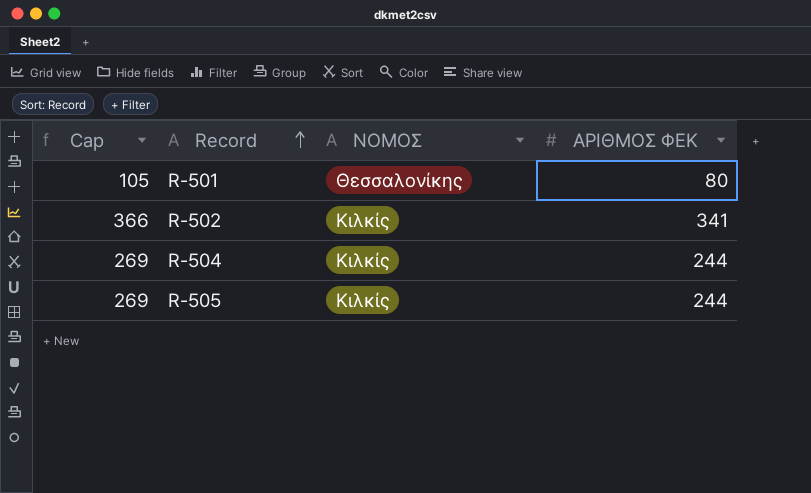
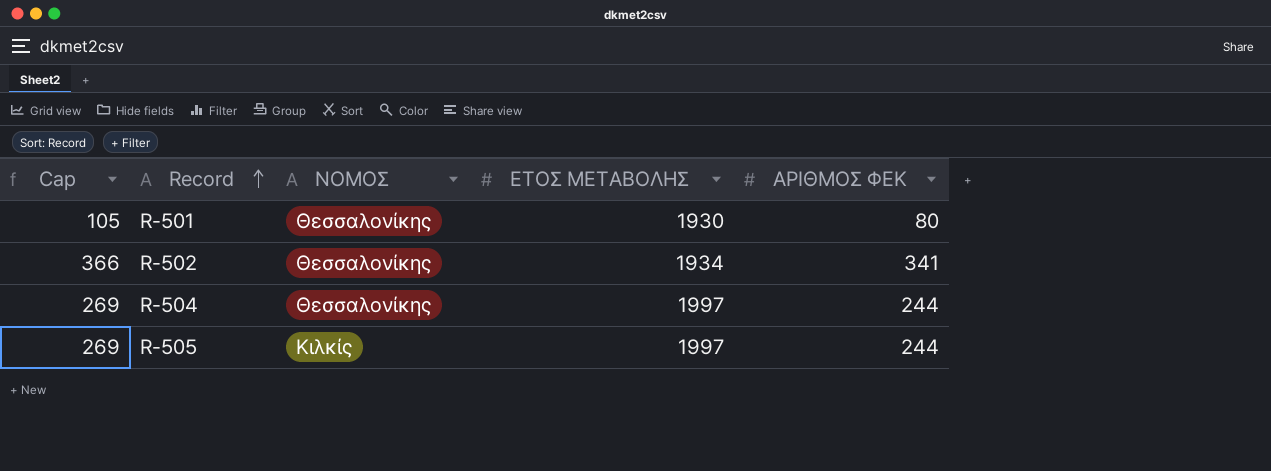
column ΕΤΟΣ ΜΕΤΑΒΟΛΗΣ | position: none -> 4
R-502 | ΝΟΜΟΣ: Κιλκίς -> Θεσσαλονίκης
R-504 | ΝΟΜΟΣ: Κιλκίς -> Θεσσαλονίκης

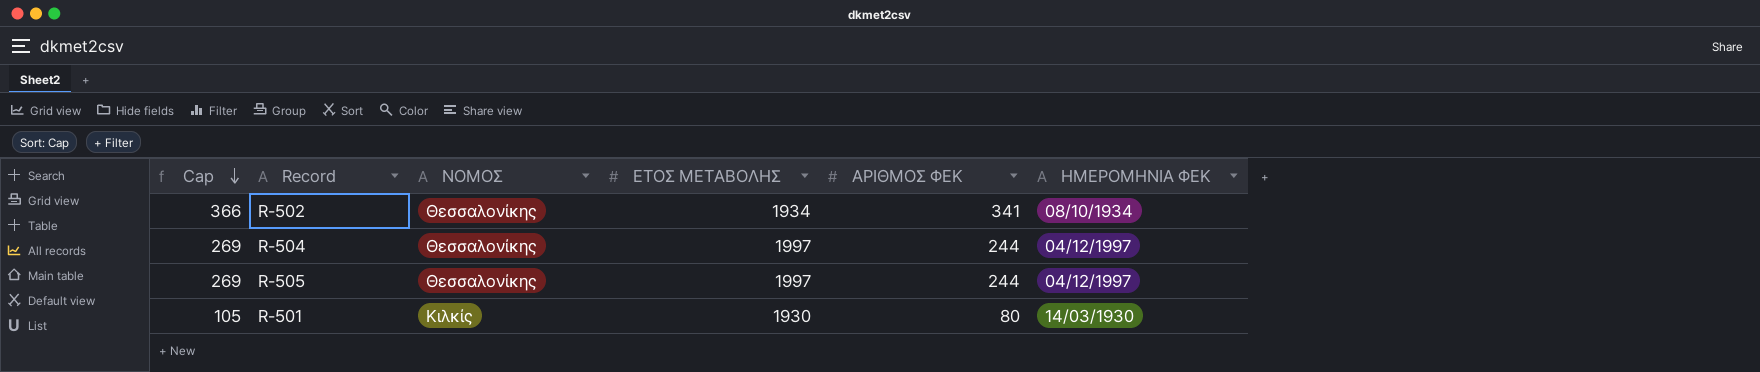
row order: Record ascending -> Cap descending
column ΗΜΕΡΟΜΗΝΙΑ ΦΕΚ | position: none -> 6
R-505 | ΝΟΜΟΣ: Κιλκίς -> Θεσσαλονίκης
R-501 | ΝΟΜΟΣ: Θεσσαλονίκης -> Κιλκίς

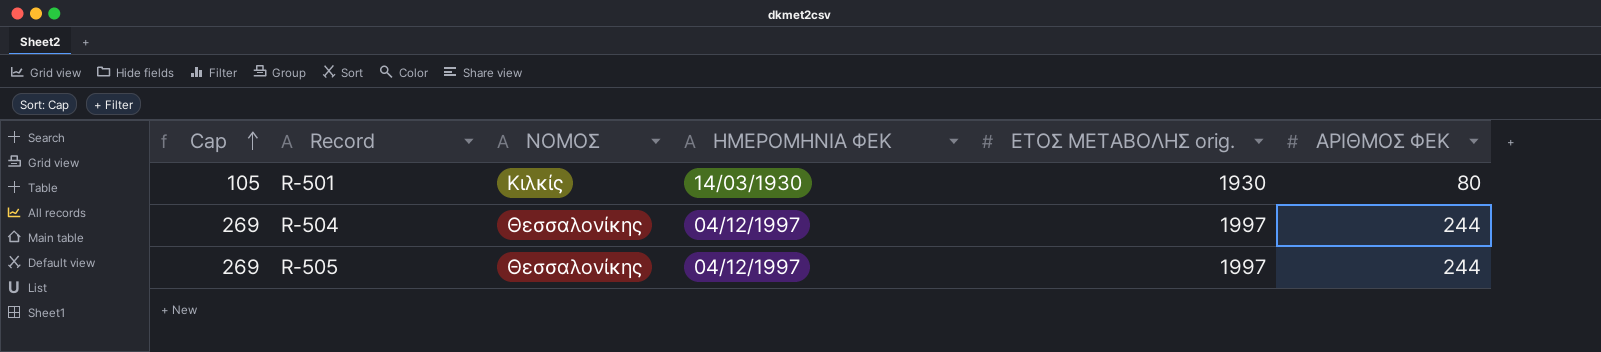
row order: Cap descending -> Cap ascending
column ΗΜΕΡΟΜΗΝΙΑ ΦΕΚ | position: 6 -> 4
column name: ΕΤΟΣ ΜΕΤΑΒΟΛΗΣ -> ΕΤΟΣ ΜΕΤΑΒΟΛΗΣ orig.
row R-502: 366 | Θεσσαλονίκης | 1934 | 341 | 08/10/1934 -> none

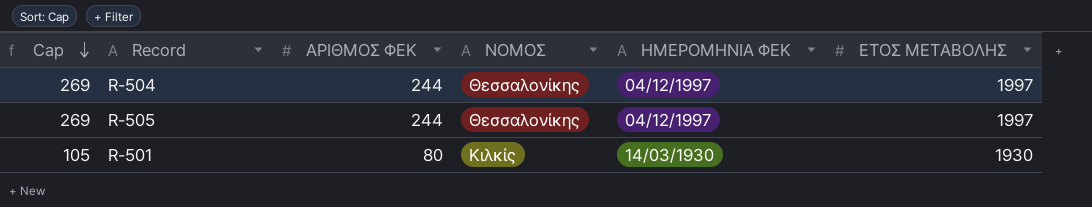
row order: Cap ascending -> Cap descending
column ΑΡΙΘΜΟΣ ΦΕΚ | position: 6 -> 3
column name: ΕΤΟΣ ΜΕΤΑΒΟΛΗΣ orig. -> ΕΤΟΣ ΜΕΤΑΒΟΛΗΣ

